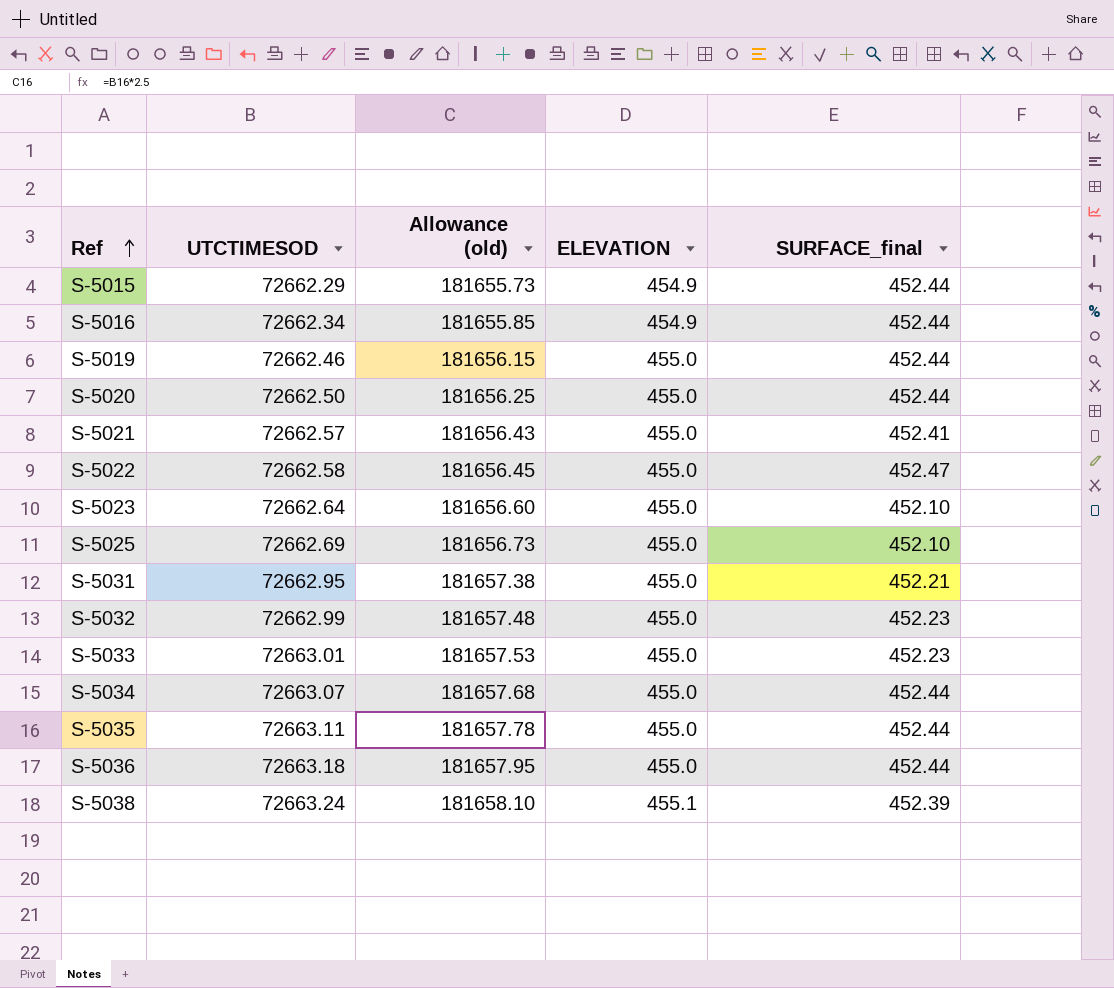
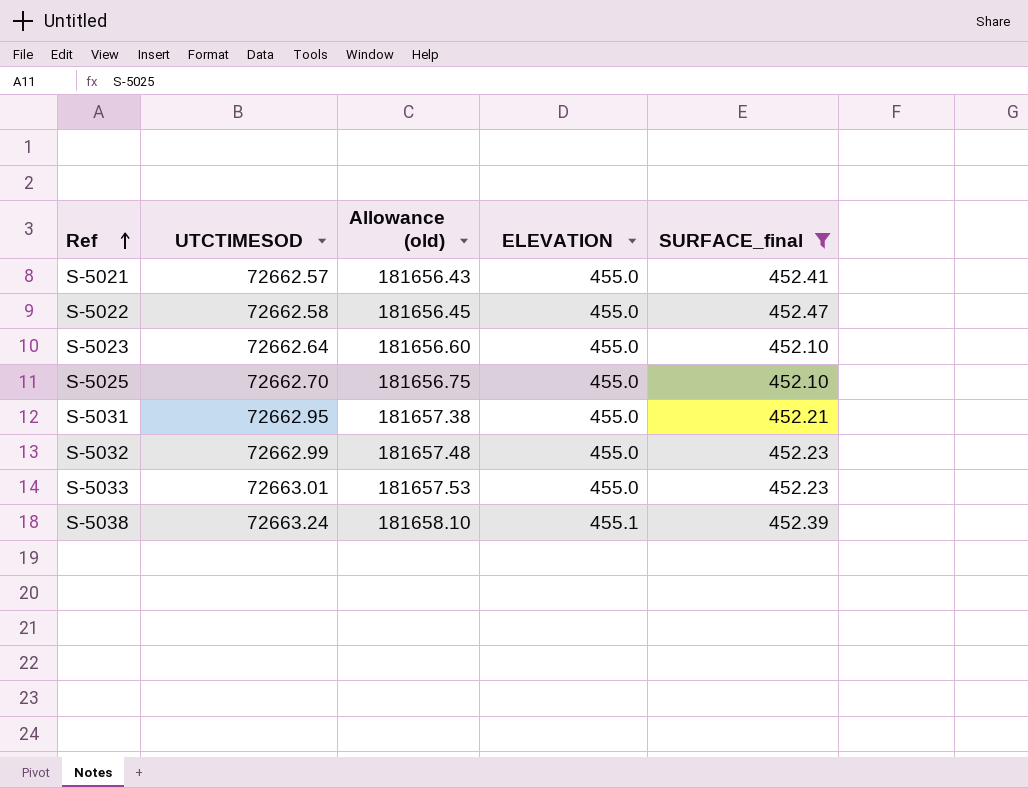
filter: none -> SURFACE_final != 452.44
S-5025 | UTCTIMESOD: 72662.69 -> 72662.70
S-5025 | Allowance (old): 181656.73 -> 181656.75

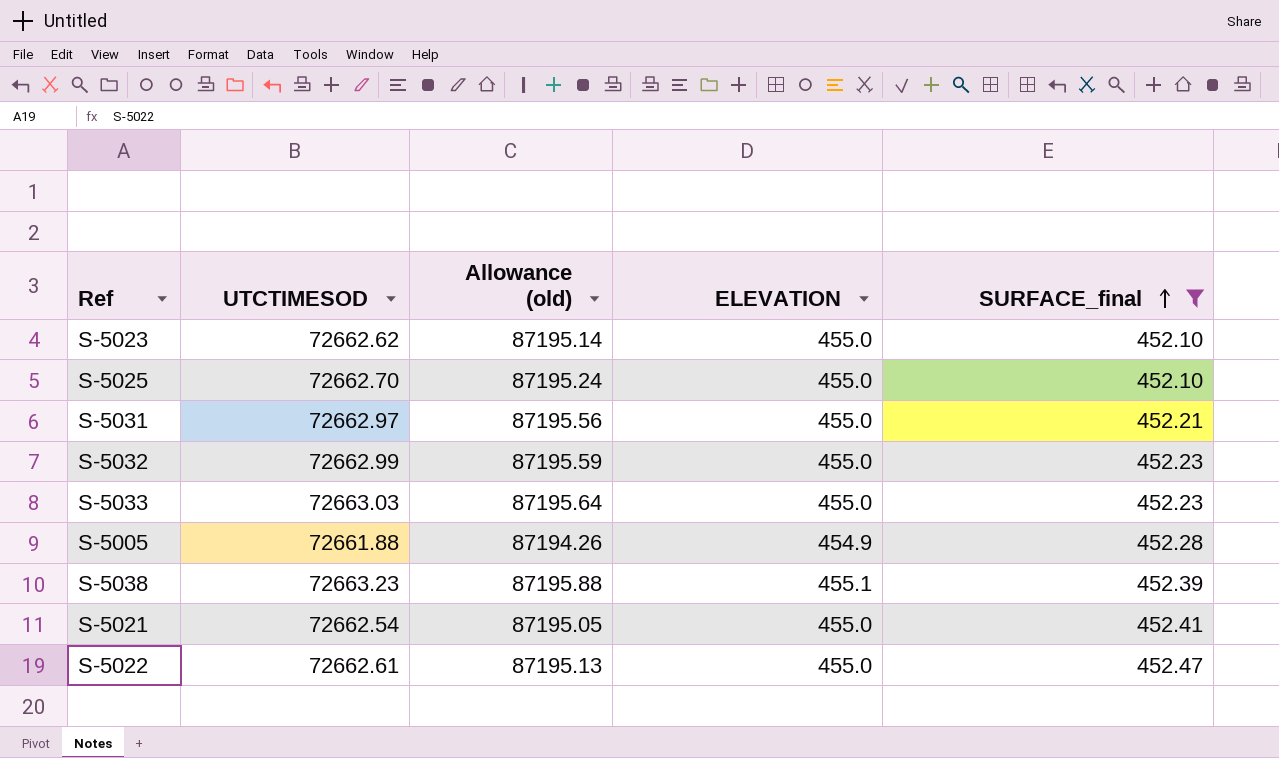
row order: Ref ascending -> SURFACE_final ascending
column Allowance (old) | formula: [UTCTIMESOD] * 2.5 -> [UTCTIMESOD] * 1.2
S-5023 | UTCTIMESOD: 72662.64 -> 72662.62
S-5031 | UTCTIMESOD: 72662.95 -> 72662.97
S-5033 | UTCTIMESOD: 72663.01 -> 72663.03
row S-5005: none -> 72661.88 | 87194.26 | 454.9 | 452.28
S-5038 | UTCTIMESOD: 72663.24 -> 72663.23
S-5021 | UTCTIMESOD: 72662.57 -> 72662.54
S-5022 | UTCTIMESOD: 72662.58 -> 72662.61

